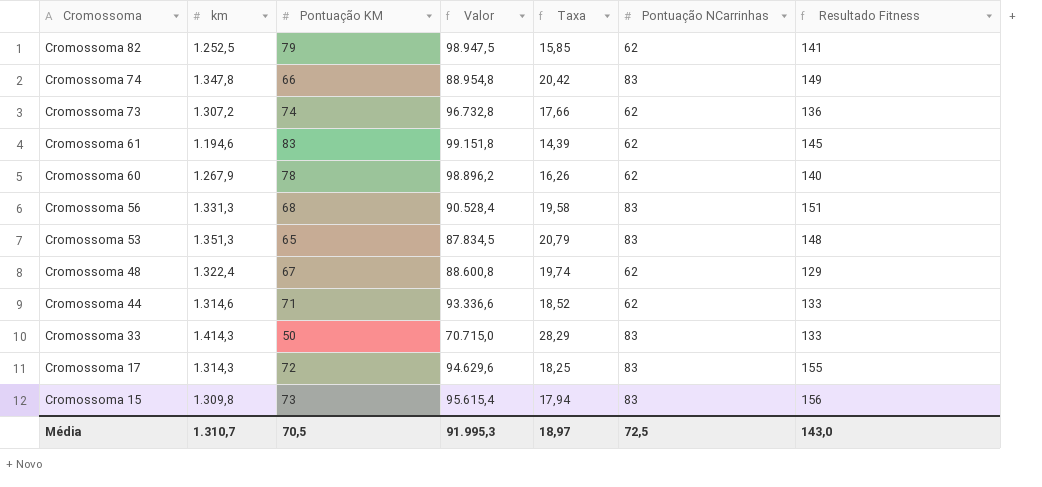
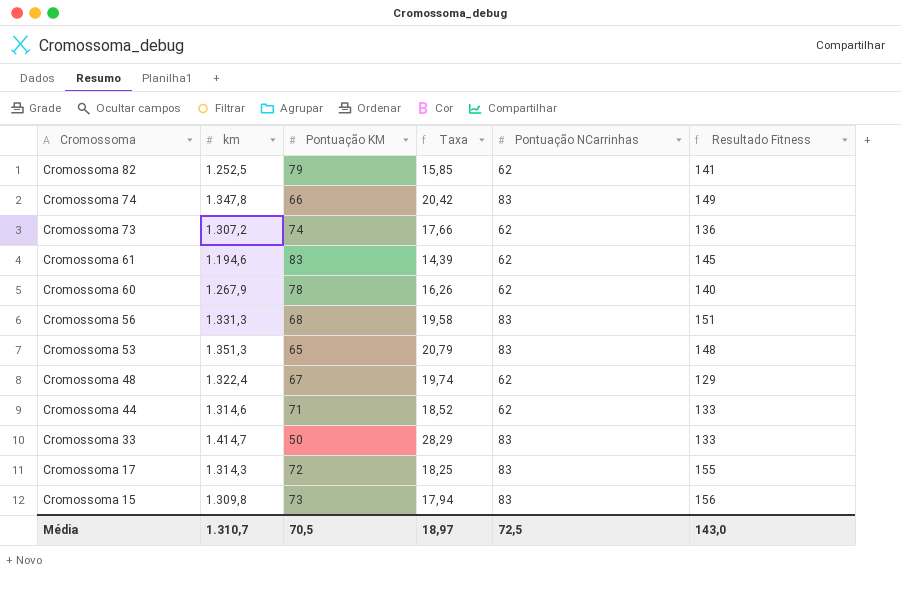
column Valor | formula: [km] * [Pontuação KM] -> none
Cromossoma 33 | km: 1.414,3 -> 1.414,7

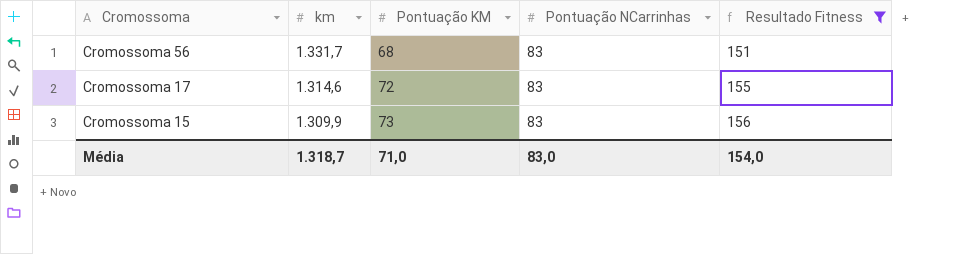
filter: none -> Resultado Fitness >= 151
column Taxa | formula: [km] / [Pontuação KM] -> none
Cromossoma 56 | km: 1.331,3 -> 1.331,7
Cromossoma 17 | km: 1.314,3 -> 1.314,6
Cromossoma 15 | km: 1.309,8 -> 1.309,9
Média | km: 1.310,7 -> 1.318,7
Média | Pontuação KM: 70,5 -> 71,0
Média | Pontuação NCarrinhas: 72,5 -> 83,0
Média | Resultado Fitness: 143,0 -> 154,0

